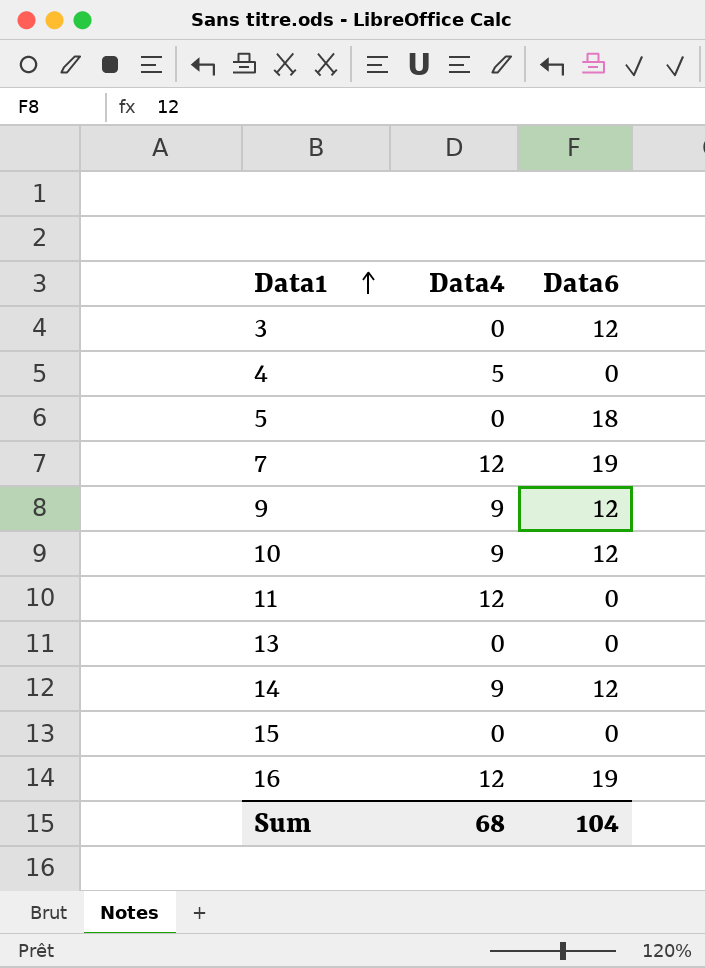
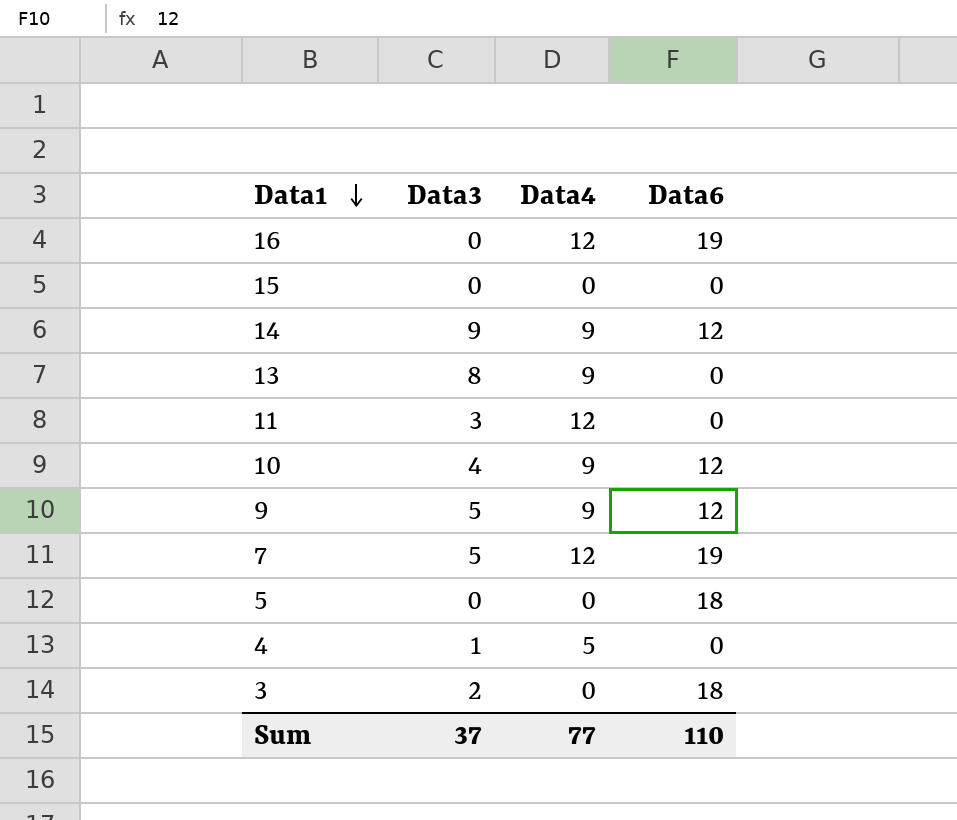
row order: Data1 ascending -> Data1 descending
column Data3 | position: none -> 2
13 | Data4: 0 -> 9
3 | Data6: 12 -> 18
Sum | Data4: 68 -> 77
Sum | Data6: 104 -> 110

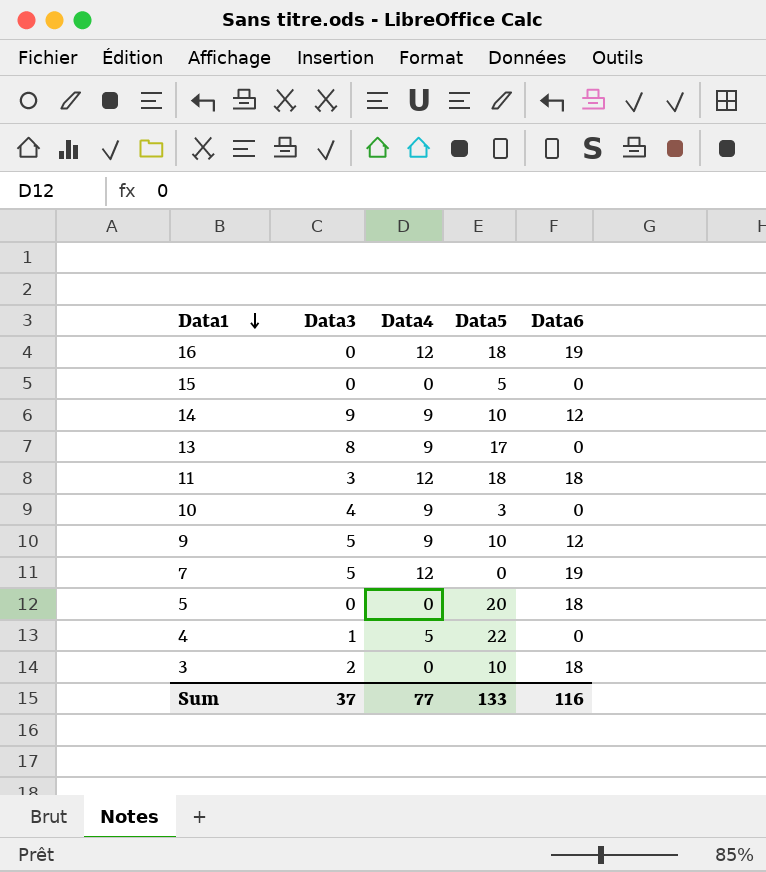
column Data5 | position: none -> 4
11 | Data6: 0 -> 18
10 | Data6: 12 -> 0
Sum | Data6: 110 -> 116

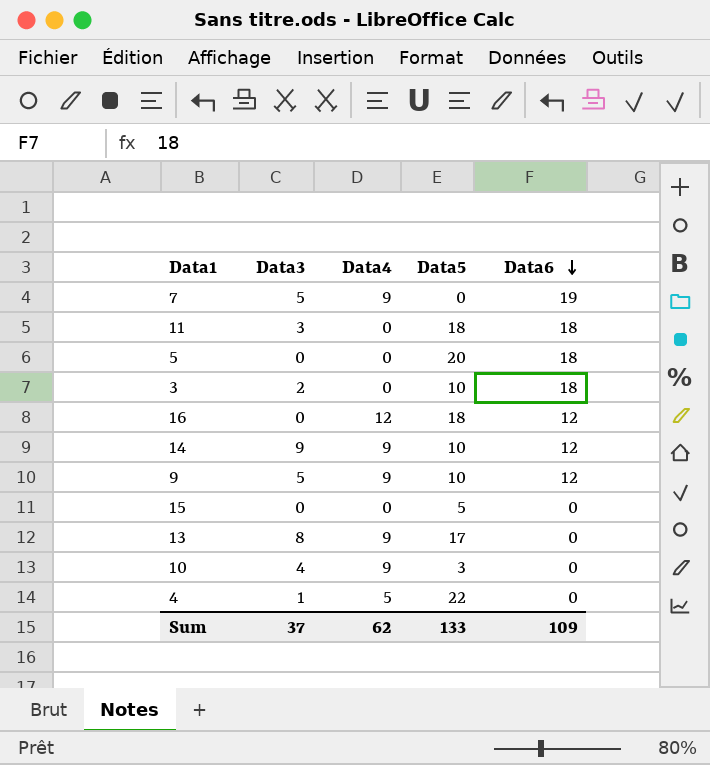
row order: Data1 descending -> Data6 descending
7 | Data4: 12 -> 9
11 | Data4: 12 -> 0
16 | Data6: 19 -> 12
Sum | Data4: 77 -> 62
Sum | Data6: 116 -> 109

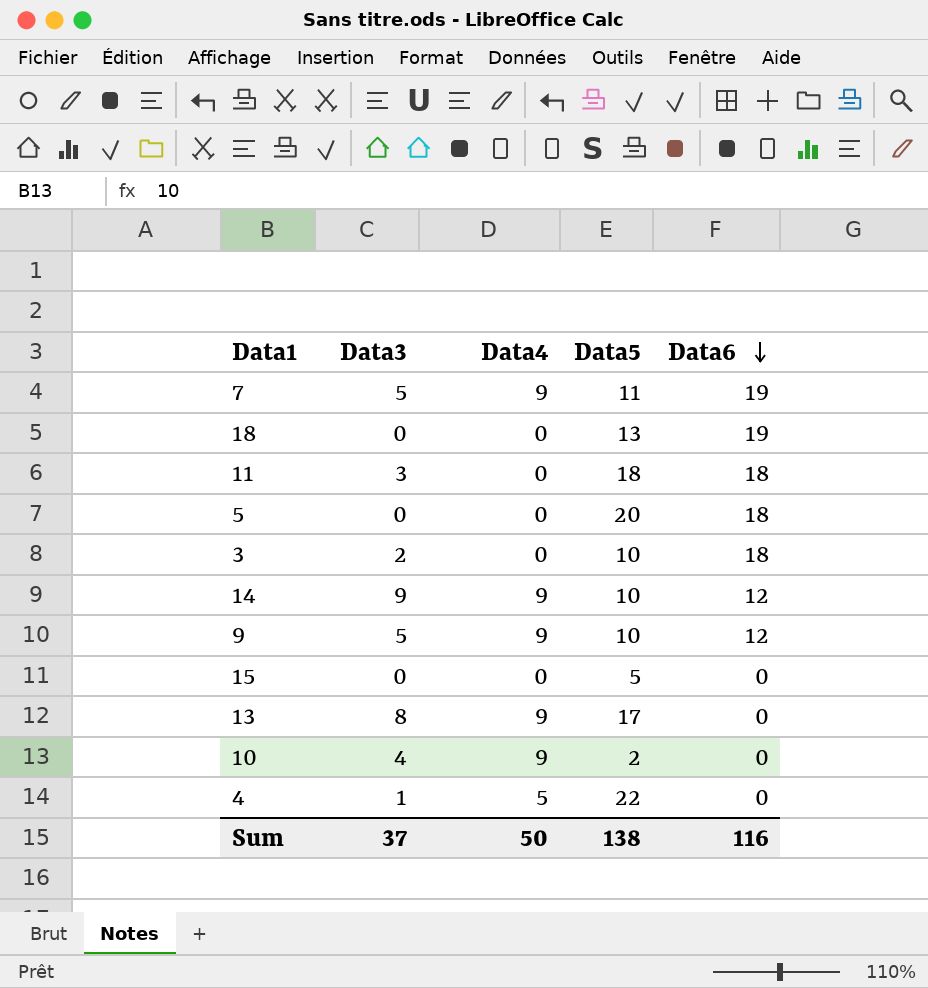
row 16: 0 | 12 | 18 | 12 -> none
7 | Data5: 0 -> 11
row 18: none -> 0 | 0 | 13 | 19
10 | Data5: 3 -> 2
Sum | Data4: 62 -> 50
Sum | Data5: 133 -> 138
Sum | Data6: 109 -> 116

